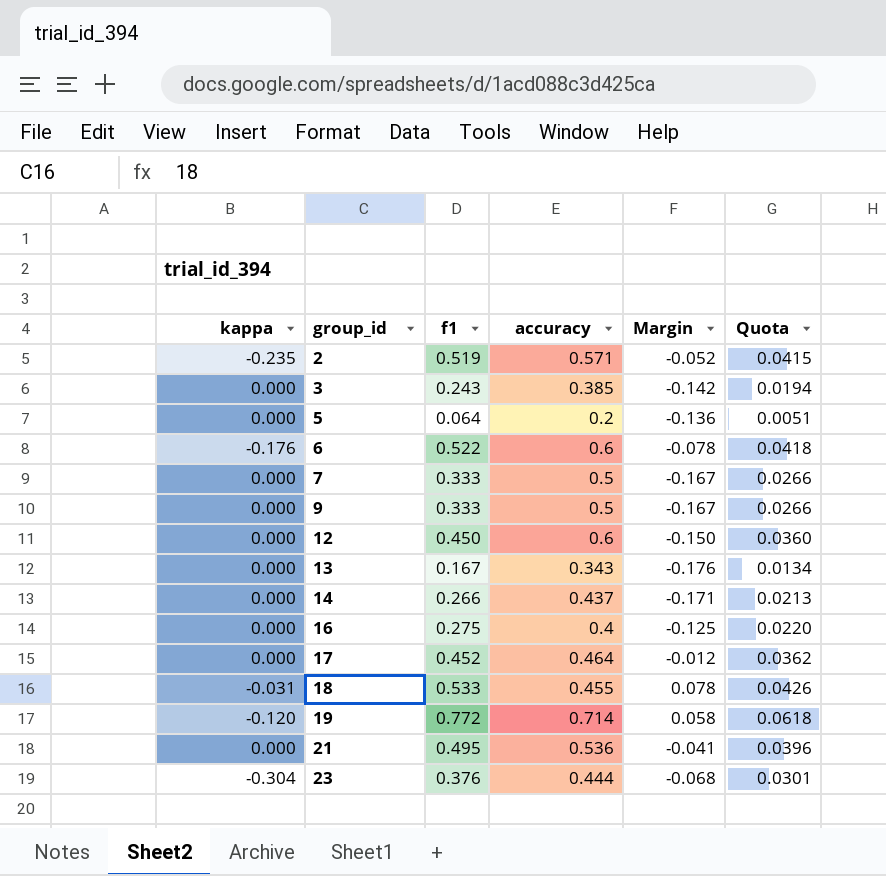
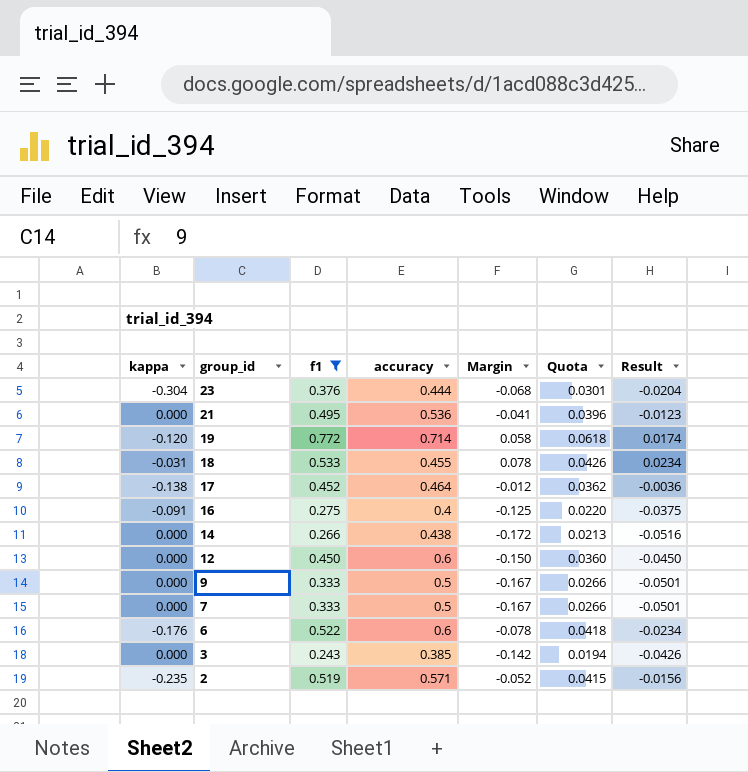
filter: none -> f1 >= 0.243
row order: group_id ascending -> group_id descending
column Result | formula: none -> [Margin] * 0.3
17 | kappa: 0.000 -> -0.138
16 | kappa: 0.000 -> -0.091
14 | accuracy: 0.437 -> 0.438
14 | Margin: -0.171 -> -0.172

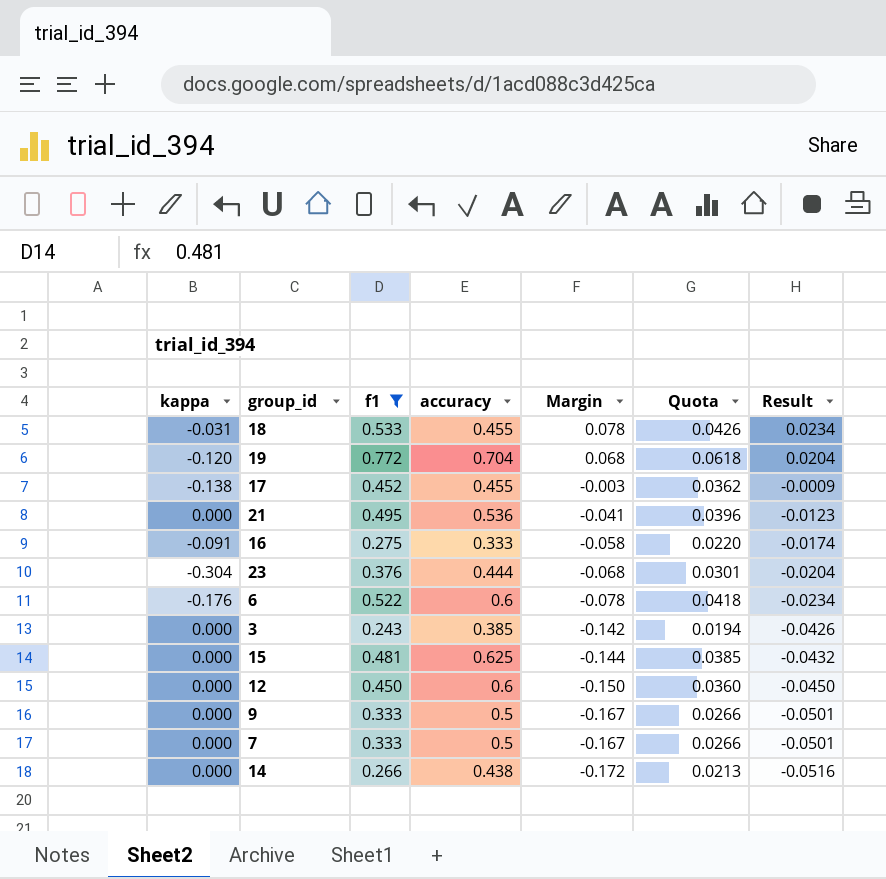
row order: group_id descending -> Margin descending
row 2: -0.235 | 0.519 | 0.571 | -0.052 | 0.0415 | -0.0156 -> none
19 | accuracy: 0.714 -> 0.704
19 | Margin: 0.058 -> 0.068
19 | Result: 0.0174 -> 0.0204
17 | accuracy: 0.464 -> 0.455
17 | Margin: -0.012 -> -0.003
17 | Result: -0.0036 -> -0.0009
16 | accuracy: 0.4 -> 0.333
16 | Margin: -0.125 -> -0.058
16 | Result: -0.0375 -> -0.0174
row 15: none -> 0.000 | 0.481 | 0.625 | -0.144 | 0.0385 | -0.0432

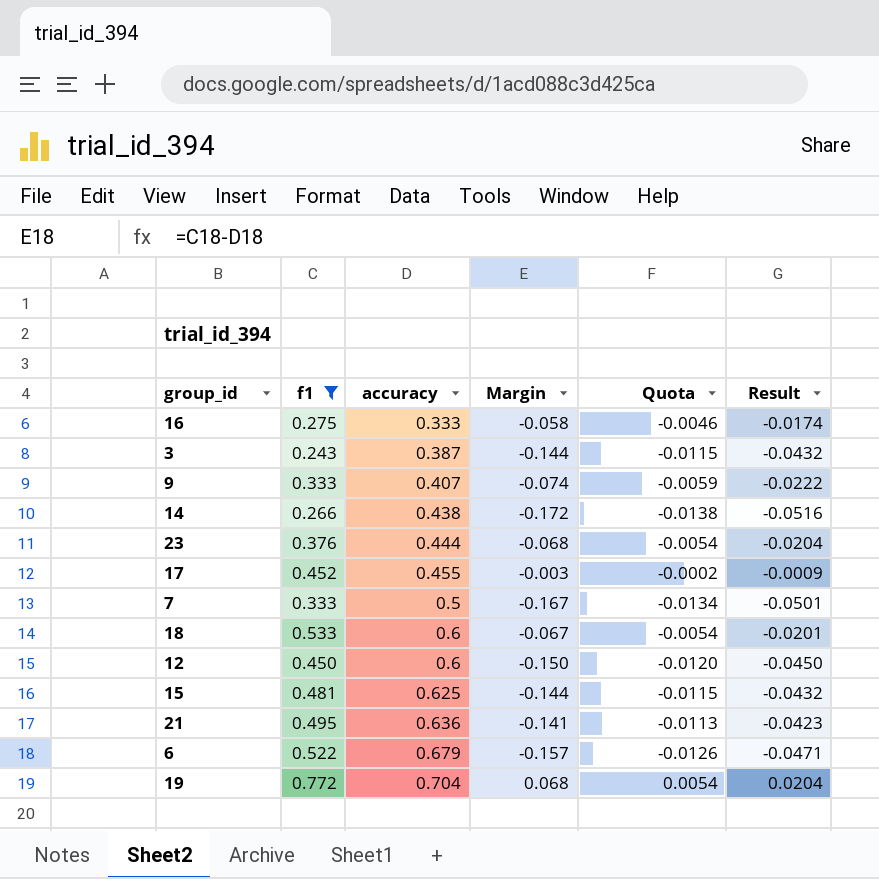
row order: Margin descending -> accuracy ascending
column kappa | position: 1 -> none
column Quota | formula: [f1] * 0.08 -> [Margin] * 0.08
3 | accuracy: 0.385 -> 0.387
3 | Margin: -0.142 -> -0.144
3 | Result: -0.0426 -> -0.0432
9 | accuracy: 0.5 -> 0.407
9 | Margin: -0.167 -> -0.074
9 | Result: -0.0501 -> -0.0222
18 | accuracy: 0.455 -> 0.6
18 | Margin: 0.078 -> -0.067
18 | Result: 0.0234 -> -0.0201
21 | accuracy: 0.536 -> 0.636
21 | Margin: -0.041 -> -0.141
21 | Result: -0.0123 -> -0.0423
6 | accuracy: 0.6 -> 0.679
6 | Margin: -0.078 -> -0.157
6 | Result: -0.0234 -> -0.0471

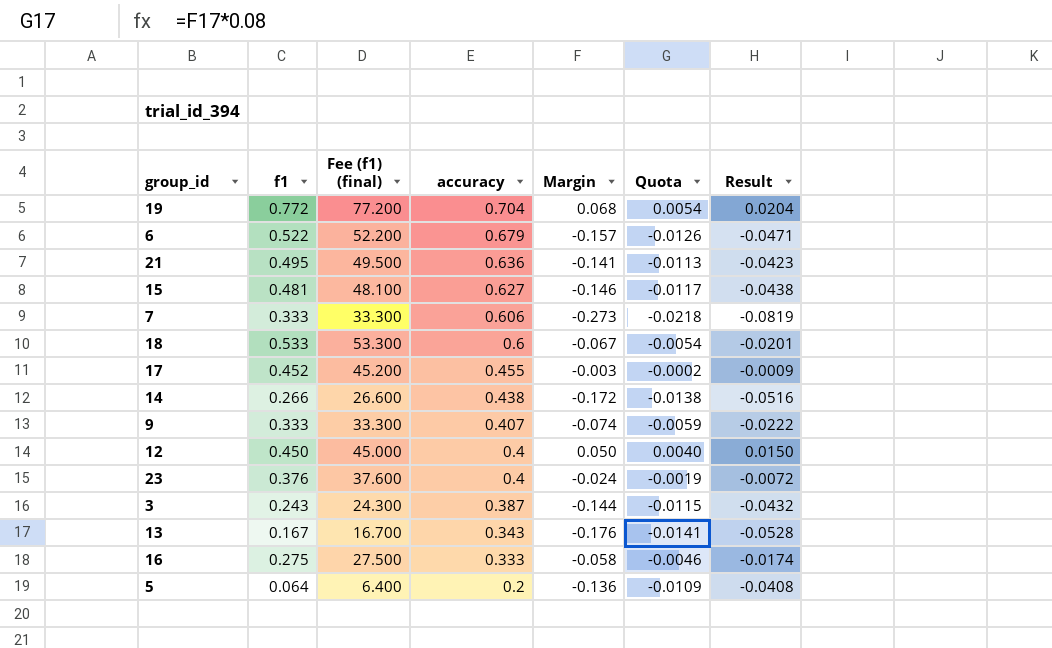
filter: f1 >= 0.243 -> none
row order: accuracy ascending -> accuracy descending
column Fee (f1) (final) | formula: none -> [f1] * 100
15 | accuracy: 0.625 -> 0.627
15 | Margin: -0.144 -> -0.146
15 | Quota: -0.0115 -> -0.0117
15 | Result: -0.0432 -> -0.0438
7 | accuracy: 0.5 -> 0.606
7 | Margin: -0.167 -> -0.273
7 | Quota: -0.0134 -> -0.0218
7 | Result: -0.0501 -> -0.0819
12 | accuracy: 0.6 -> 0.4
12 | Margin: -0.150 -> 0.050
12 | Quota: -0.0120 -> 0.0040
12 | Result: -0.0450 -> 0.0150
23 | accuracy: 0.444 -> 0.4
23 | Margin: -0.068 -> -0.024
23 | Quota: -0.0054 -> -0.0019
23 | Result: -0.0204 -> -0.0072

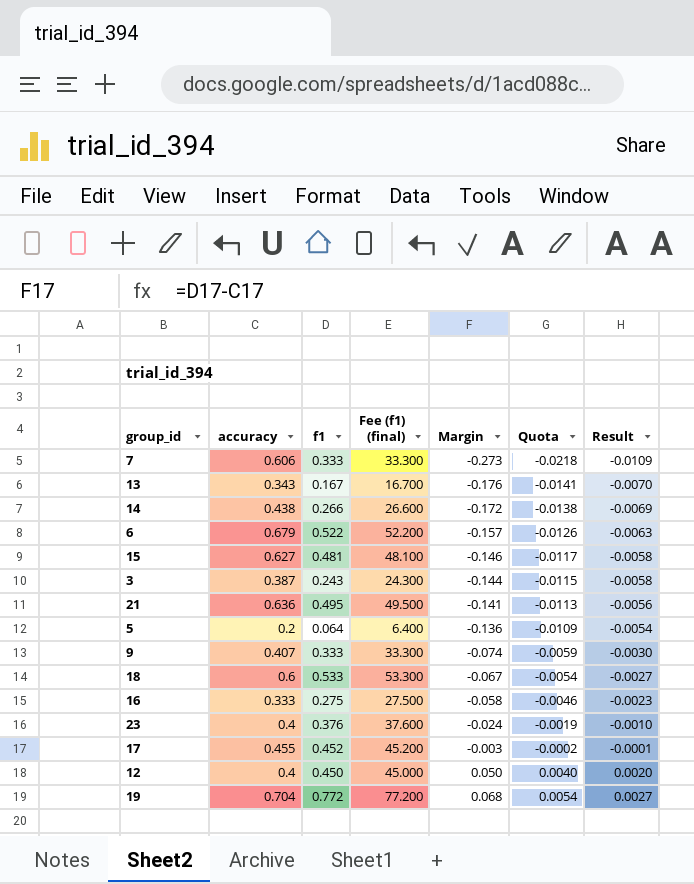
row order: accuracy descending -> Margin ascending
column accuracy | position: 4 -> 2
column Result | formula: [Margin] * 0.3 -> [Margin] * 0.04

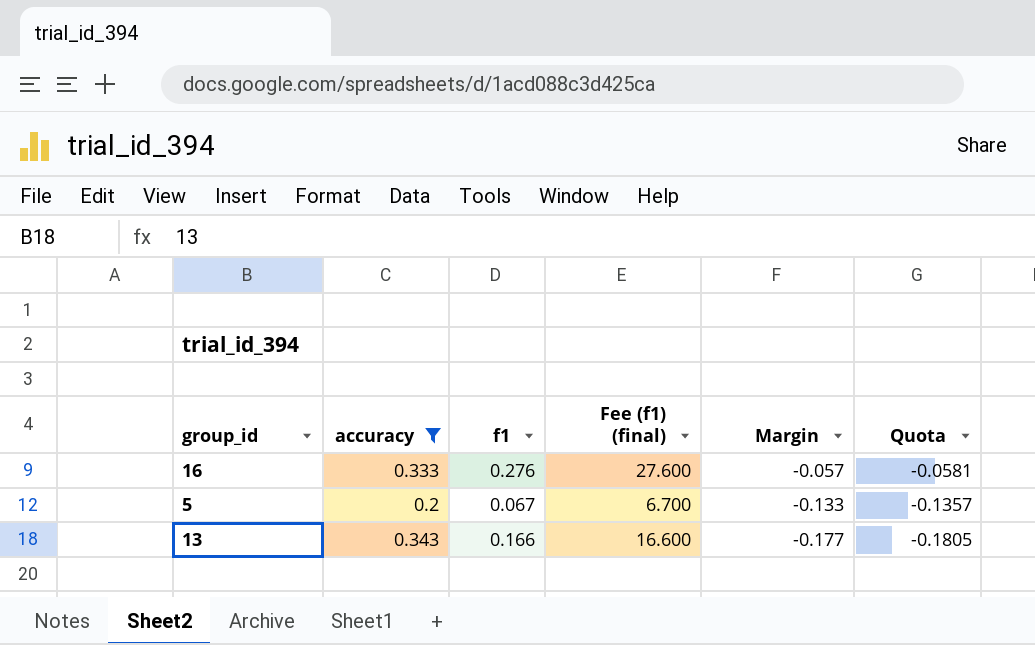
filter: none -> accuracy <= 0.343
row order: Margin ascending -> Margin descending
column Result | formula: [Margin] * 0.04 -> none
column Quota | formula: [Margin] * 0.08 -> [Margin] * 1.02
16 | f1: 0.275 -> 0.276
16 | Fee (f1) (final): 27.500 -> 27.600
16 | Margin: -0.058 -> -0.057
5 | f1: 0.064 -> 0.067
5 | Fee (f1) (final): 6.400 -> 6.700
5 | Margin: -0.136 -> -0.133
13 | f1: 0.167 -> 0.166
13 | Fee (f1) (final): 16.700 -> 16.600
13 | Margin: -0.176 -> -0.177

